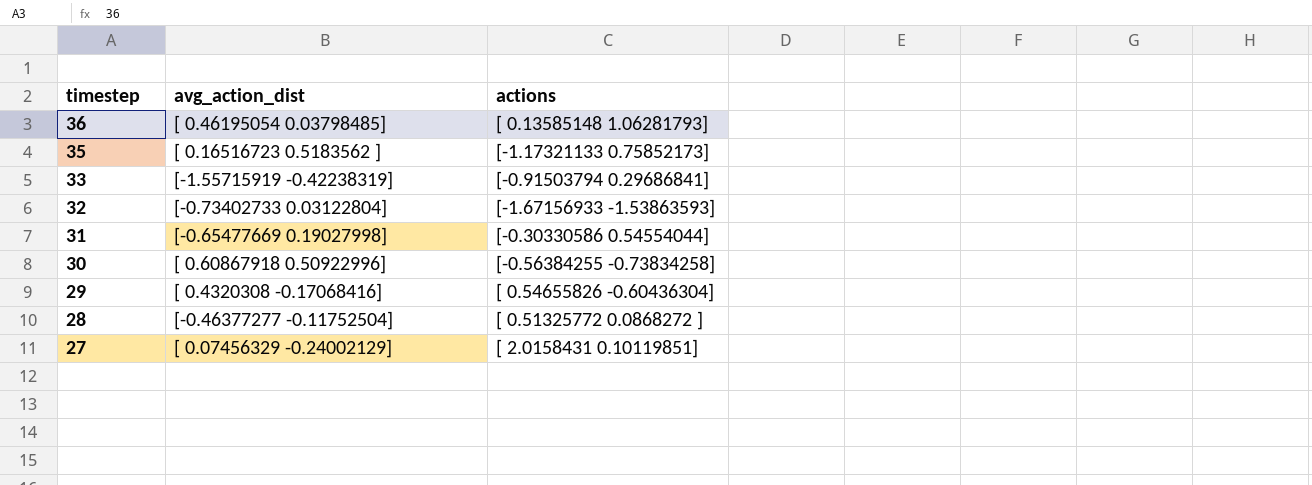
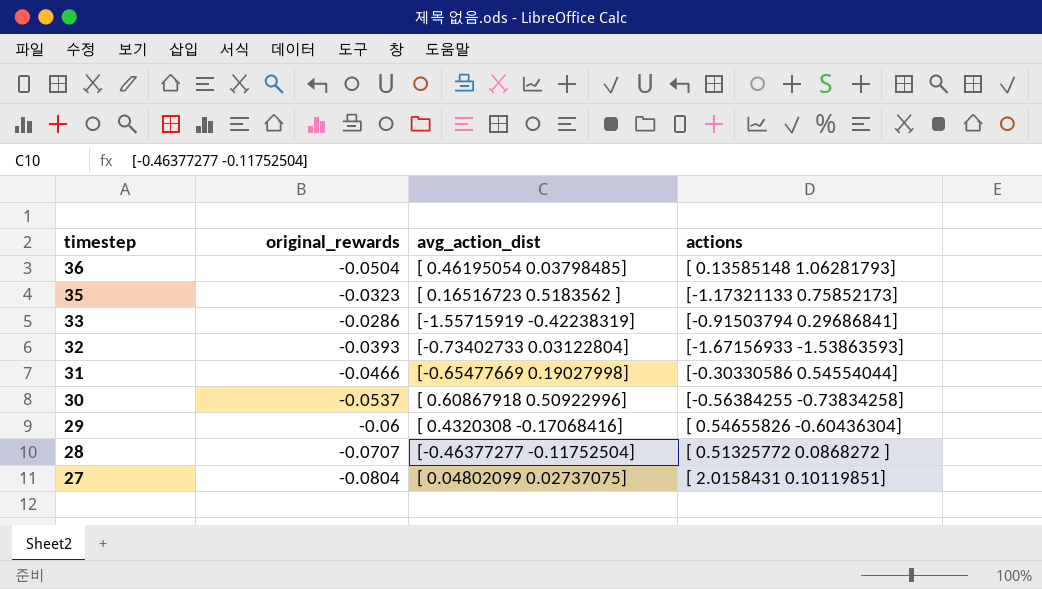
column original_rewards | position: none -> 2
27 | avg_action_dist: [ 0.07456329 -0.24002129] -> [ 0.04802099 0.02737075]

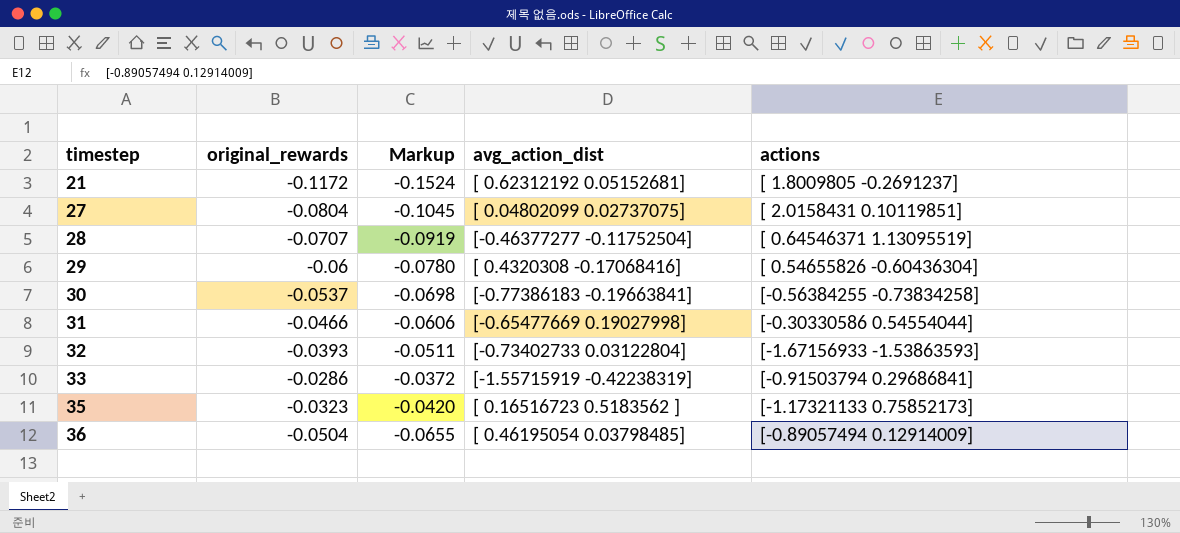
row order: timestep descending -> timestep ascending
column Markup | formula: none -> [original_rewards] * 1.3
row 21: none -> -0.1172 | -0.1524 | [ 0.62312192 0.05152681] | [ 1.8009805 -0.2691237]
28 | actions: [ 0.51325772 0.0868272 ] -> [ 0.64546371 1.13095519]
30 | avg_action_dist: [ 0.60867918 0.50922996] -> [-0.77386183 -0.19663841]
36 | actions: [ 0.13585148 1.06281793] -> [-0.89057494 0.12914009]

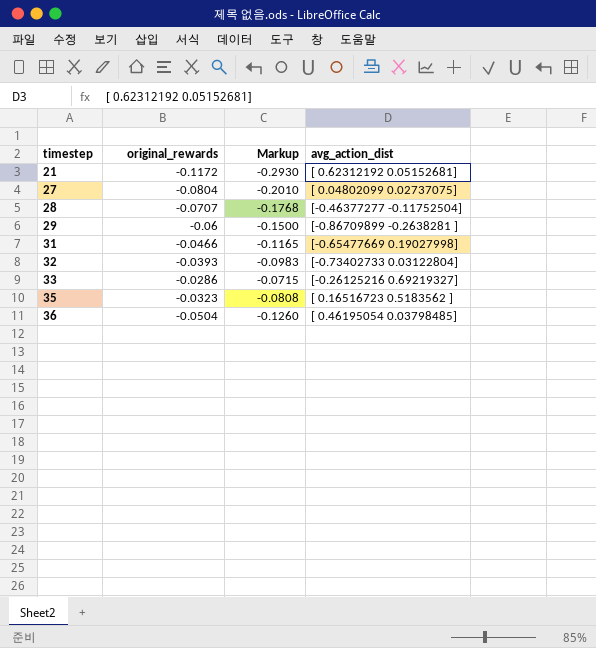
column actions | position: 5 -> none
column Markup | formula: [original_rewards] * 1.3 -> [original_rewards] * 2.5
row 30: -0.0537 | -0.0698 | [-0.77386183 -0.19663841] | [-0.56384255 -0.73834258] -> none
29 | avg_action_dist: [ 0.4320308 -0.17068416] -> [-0.86709899 -0.2638281 ]
33 | avg_action_dist: [-1.55715919 -0.42238319] -> [-0.26125216 0.69219327]

